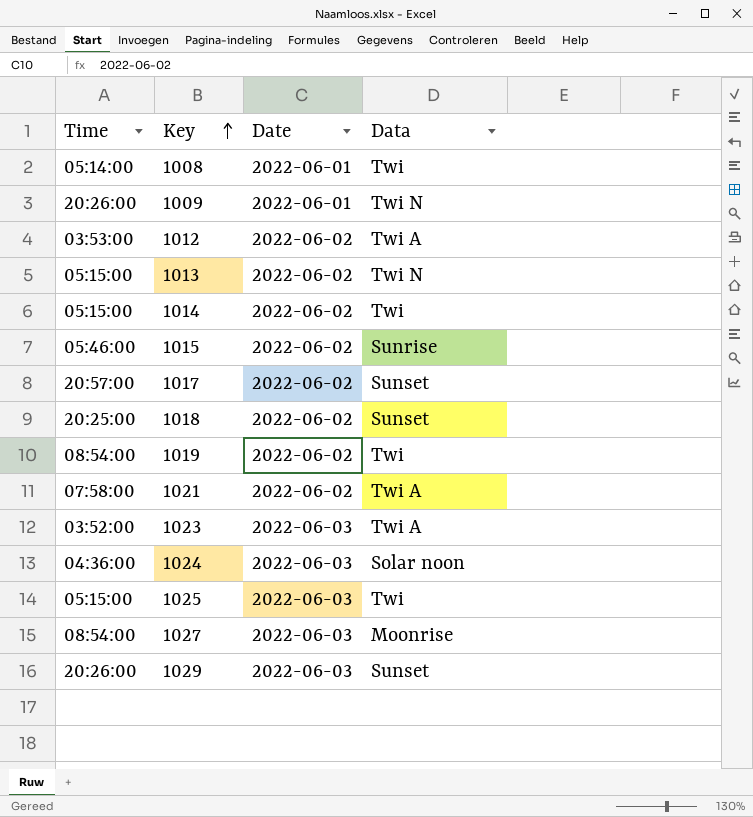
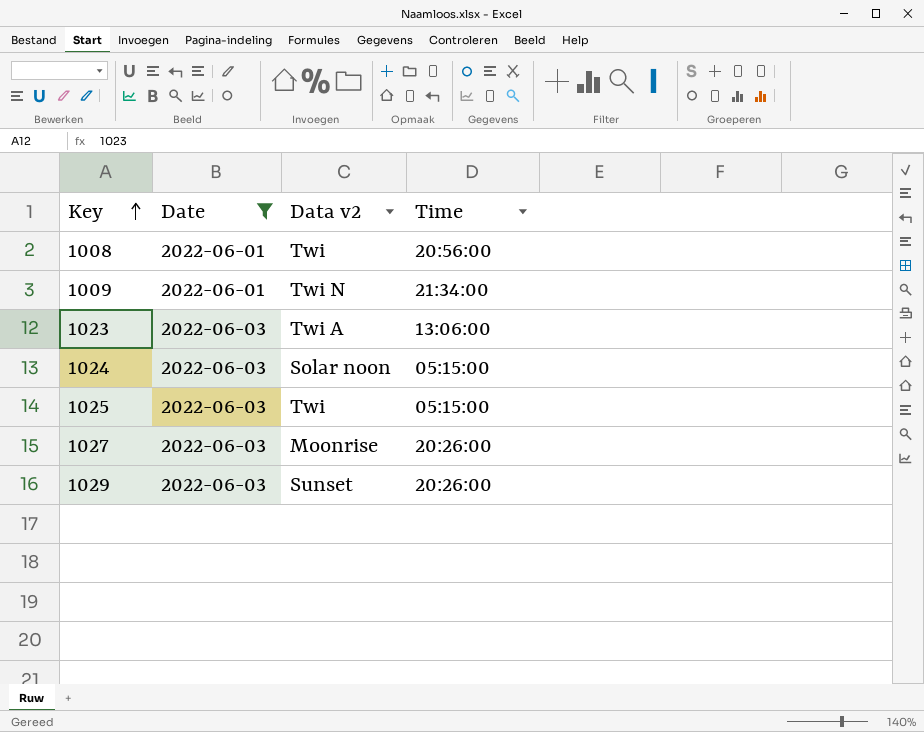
filter: none -> Date != 2022-06-02
column name: Data -> Data v2
column Time | position: 1 -> 4
1008 | Time: 05:14:00 -> 20:56:00
1009 | Time: 20:26:00 -> 21:34:00
1023 | Time: 03:52:00 -> 13:06:00
1024 | Time: 04:36:00 -> 05:15:00
1027 | Time: 08:54:00 -> 20:26:00

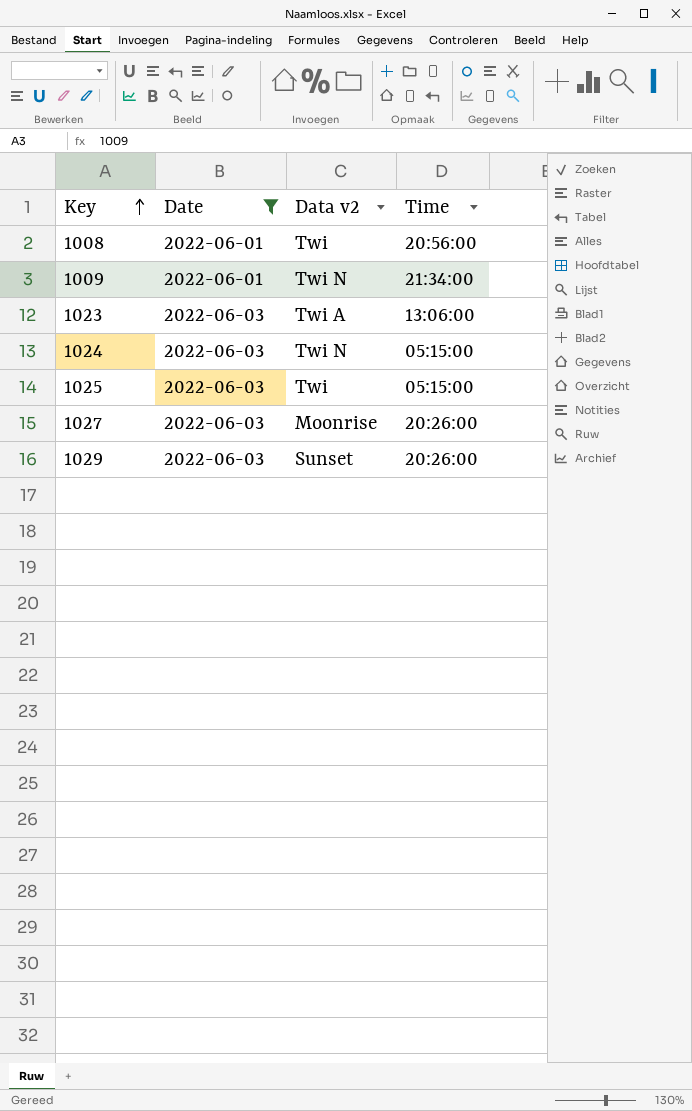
1024 | Data v2: Solar noon -> Twi N

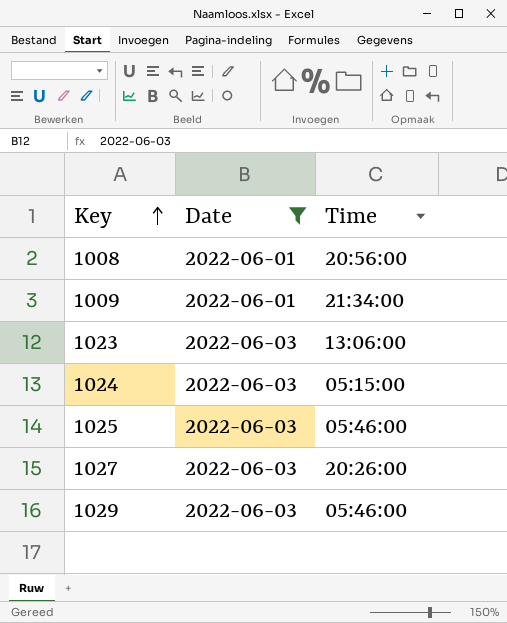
column Data v2 | position: 3 -> none
1025 | Time: 05:15:00 -> 05:46:00
1029 | Time: 20:26:00 -> 05:46:00

